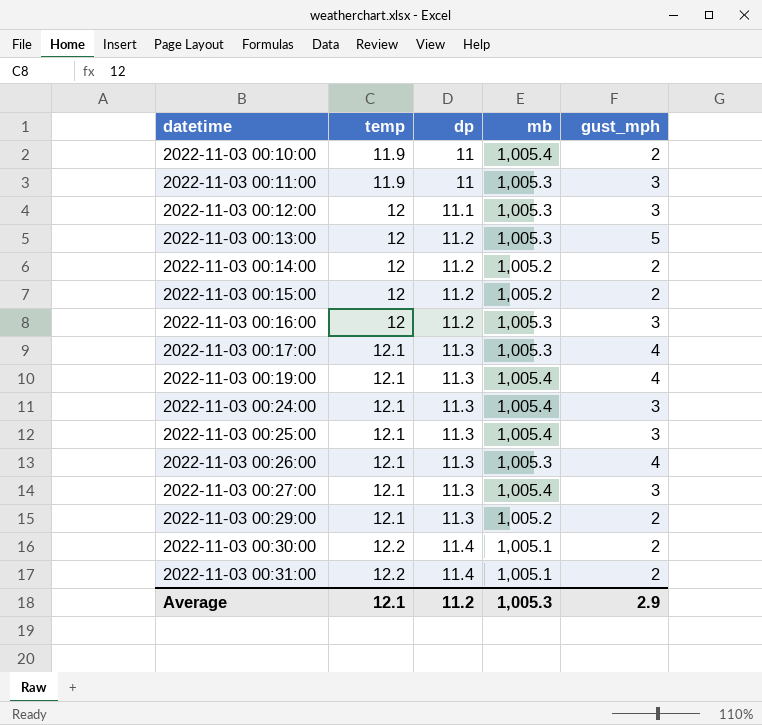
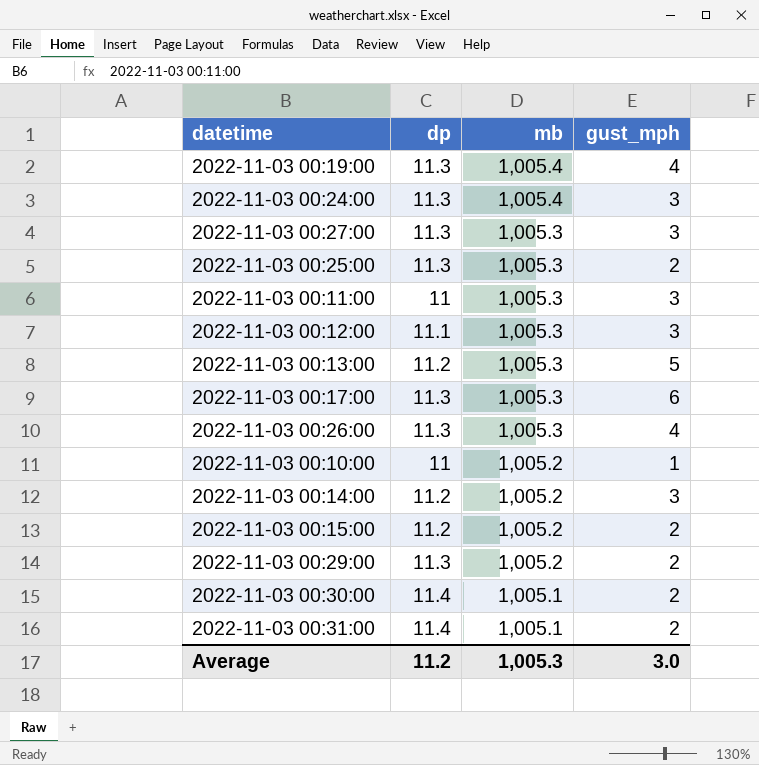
row order: datetime ascending -> mb descending
column temp | position: 2 -> none
row 2022-11-03 00:16:00: 12 | 11.2 | 1,005.3 | 3 -> none
2022-11-03 00:27:00 | mb: 1,005.4 -> 1,005.3
2022-11-03 00:25:00 | mb: 1,005.4 -> 1,005.3
2022-11-03 00:25:00 | gust_mph: 3 -> 2
2022-11-03 00:17:00 | gust_mph: 4 -> 6
2022-11-03 00:10:00 | mb: 1,005.4 -> 1,005.2
2022-11-03 00:10:00 | gust_mph: 2 -> 1
2022-11-03 00:14:00 | gust_mph: 2 -> 3
Average | gust_mph: 2.9 -> 3.0

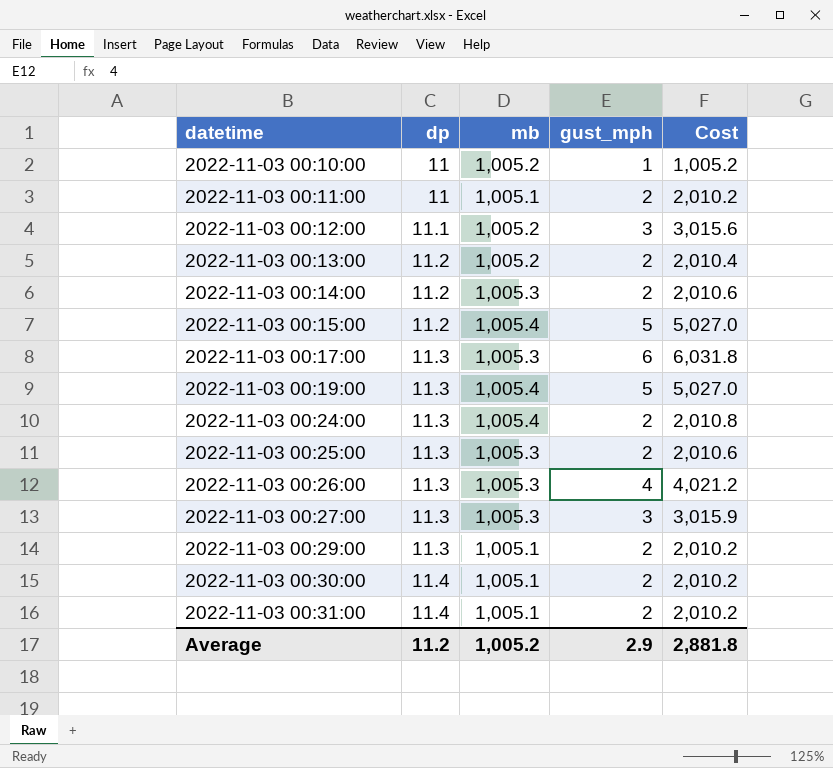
row order: mb descending -> datetime ascending
column Cost | formula: none -> [mb] * [gust_mph]
2022-11-03 00:11:00 | mb: 1,005.3 -> 1,005.1
2022-11-03 00:11:00 | gust_mph: 3 -> 2
2022-11-03 00:12:00 | mb: 1,005.3 -> 1,005.2
2022-11-03 00:13:00 | mb: 1,005.3 -> 1,005.2
2022-11-03 00:13:00 | gust_mph: 5 -> 2
2022-11-03 00:14:00 | mb: 1,005.2 -> 1,005.3
2022-11-03 00:14:00 | gust_mph: 3 -> 2
2022-11-03 00:15:00 | mb: 1,005.2 -> 1,005.4
2022-11-03 00:15:00 | gust_mph: 2 -> 5
2022-11-03 00:19:00 | gust_mph: 4 -> 5
2022-11-03 00:24:00 | gust_mph: 3 -> 2
2022-11-03 00:29:00 | mb: 1,005.2 -> 1,005.1
Average | mb: 1,005.3 -> 1,005.2
Average | gust_mph: 3.0 -> 2.9

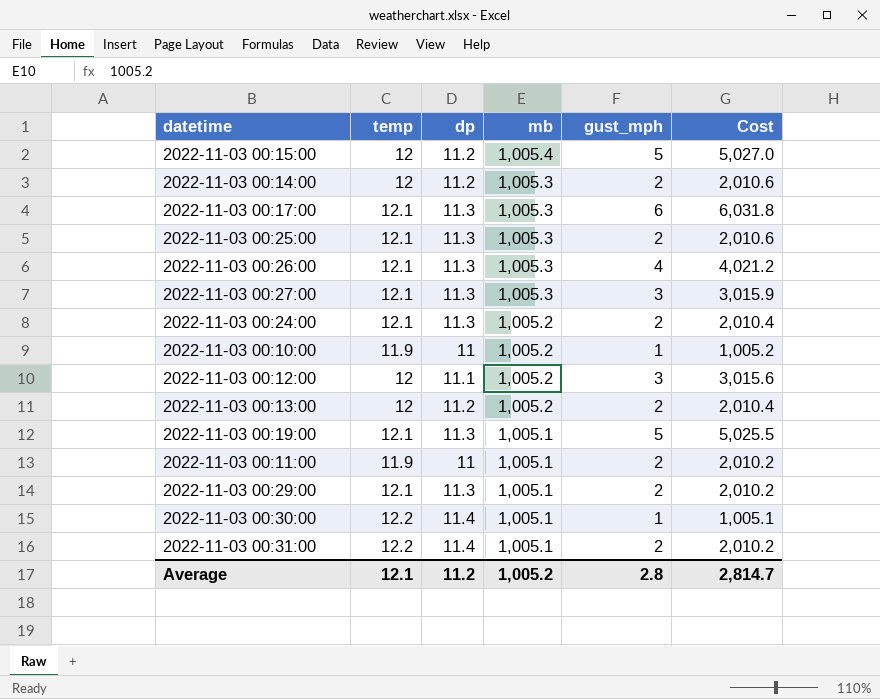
row order: datetime ascending -> mb descending
column temp | position: none -> 2
2022-11-03 00:24:00 | mb: 1,005.4 -> 1,005.2
2022-11-03 00:24:00 | Cost: 2,010.8 -> 2,010.4
2022-11-03 00:19:00 | mb: 1,005.4 -> 1,005.1
2022-11-03 00:19:00 | Cost: 5,027.0 -> 5,025.5
2022-11-03 00:30:00 | gust_mph: 2 -> 1
2022-11-03 00:30:00 | Cost: 2,010.2 -> 1,005.1
Average | gust_mph: 2.9 -> 2.8
Average | Cost: 2,881.8 -> 2,814.7

